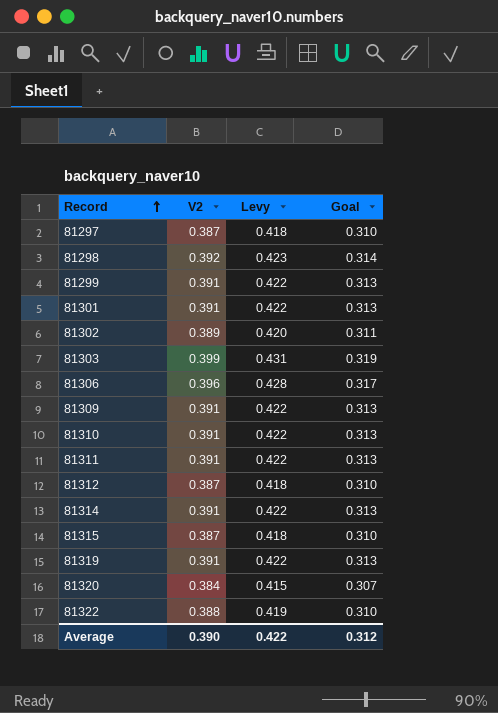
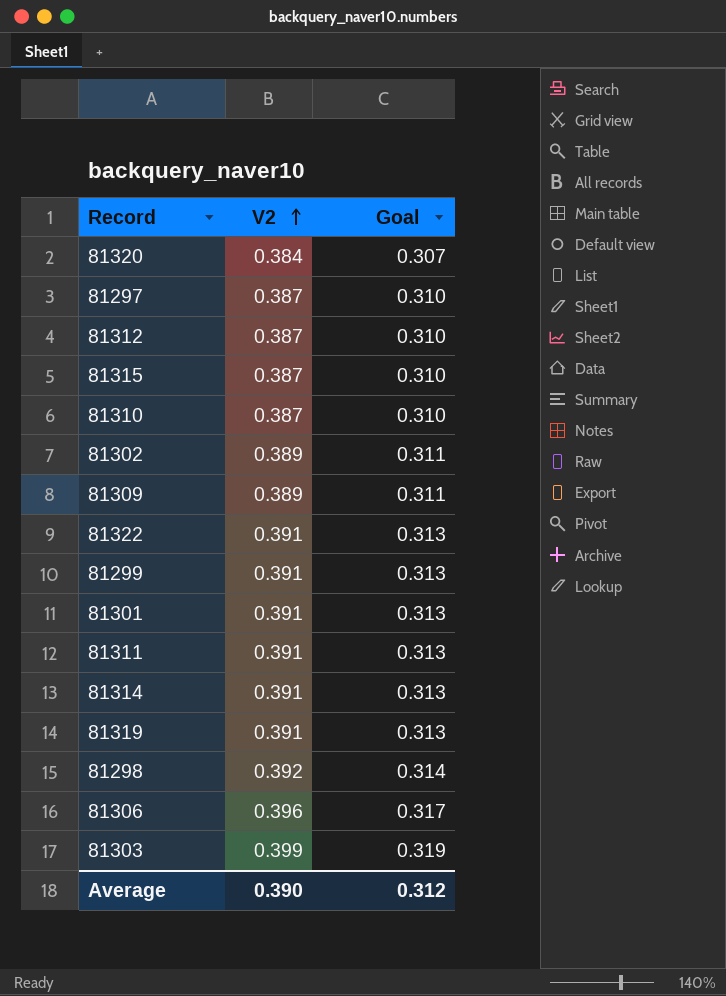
row order: Record ascending -> V2 ascending
column Levy | formula: [V2] * 1.08 -> none
81310 | V2: 0.391 -> 0.387
81310 | Goal: 0.313 -> 0.310
81309 | V2: 0.391 -> 0.389
81309 | Goal: 0.313 -> 0.311
81322 | V2: 0.388 -> 0.391
81322 | Goal: 0.310 -> 0.313

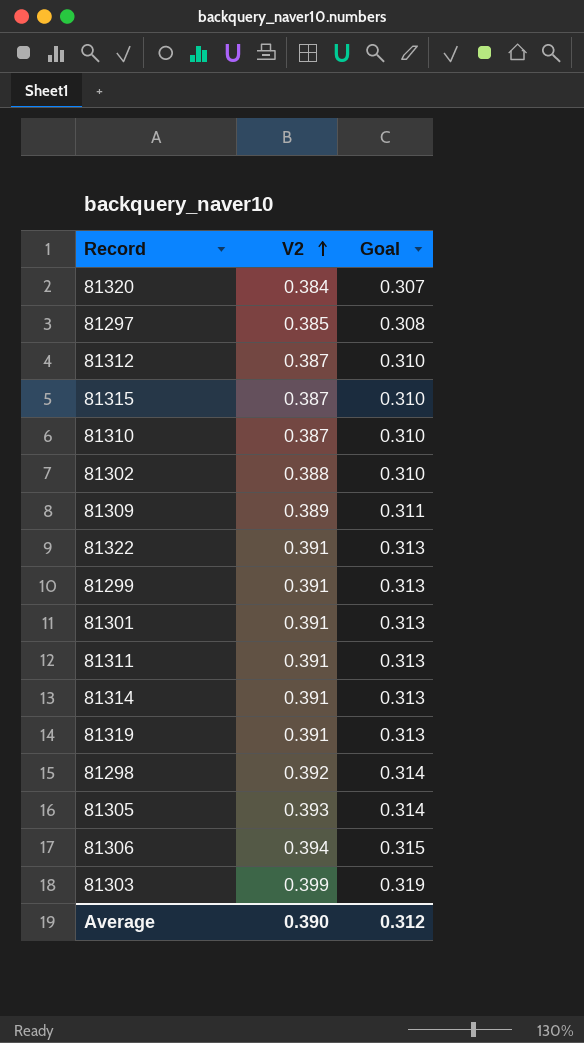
81297 | V2: 0.387 -> 0.385
81297 | Goal: 0.310 -> 0.308
81302 | V2: 0.389 -> 0.388
81302 | Goal: 0.311 -> 0.310
row 81305: none -> 0.393 | 0.314
81306 | V2: 0.396 -> 0.394
81306 | Goal: 0.317 -> 0.315

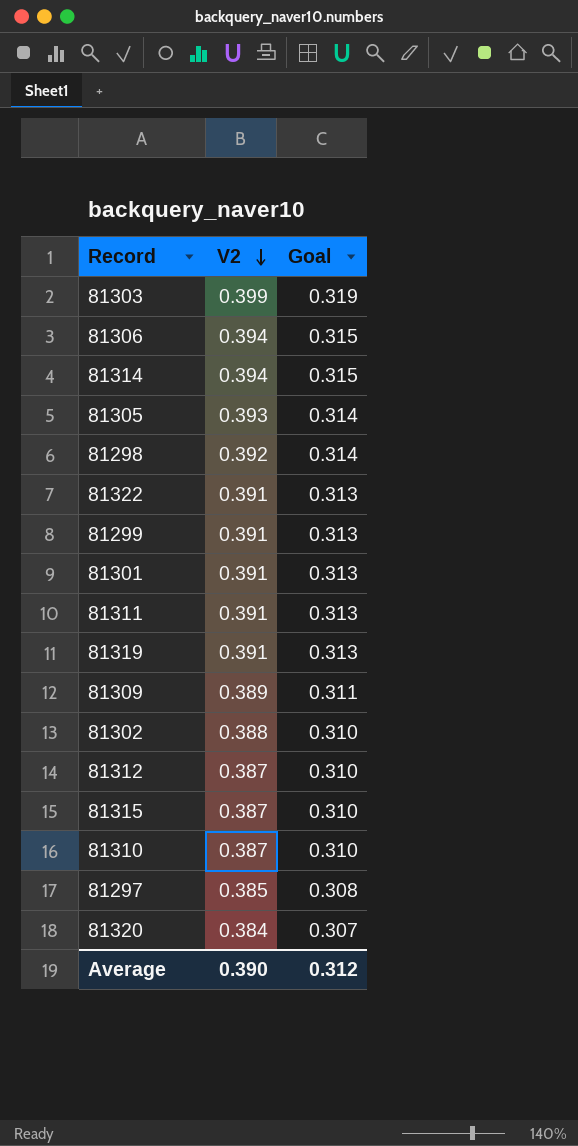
row order: V2 ascending -> V2 descending
81314 | V2: 0.391 -> 0.394
81314 | Goal: 0.313 -> 0.315

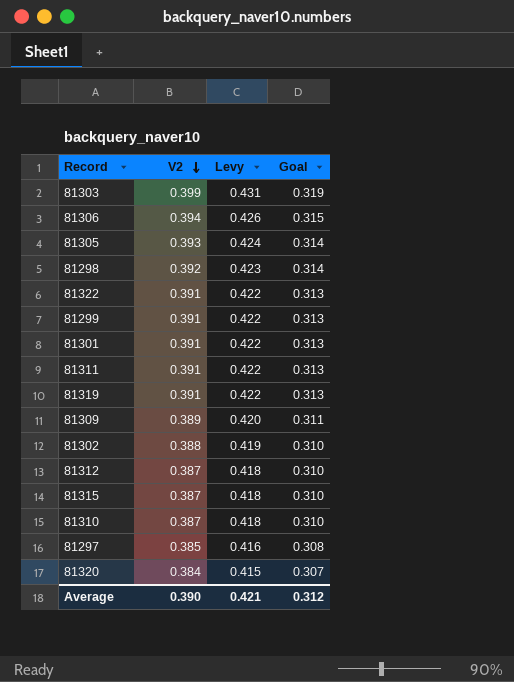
column Levy | formula: none -> [V2] * 1.08
row 81314: 0.394 | 0.315 -> none

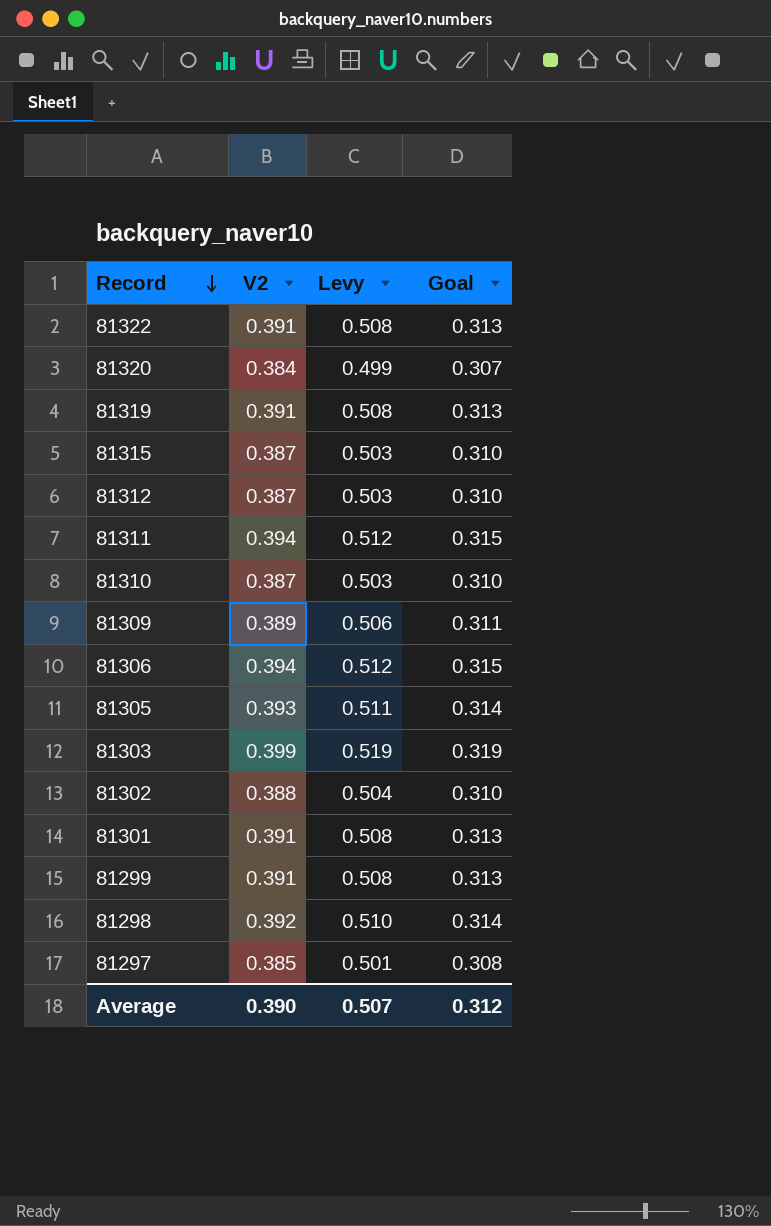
row order: V2 descending -> Record descending
column Levy | formula: [V2] * 1.08 -> [V2] * 1.3
81311 | V2: 0.391 -> 0.394
81311 | Goal: 0.313 -> 0.315
Average | Levy: 0.421 -> 0.507

